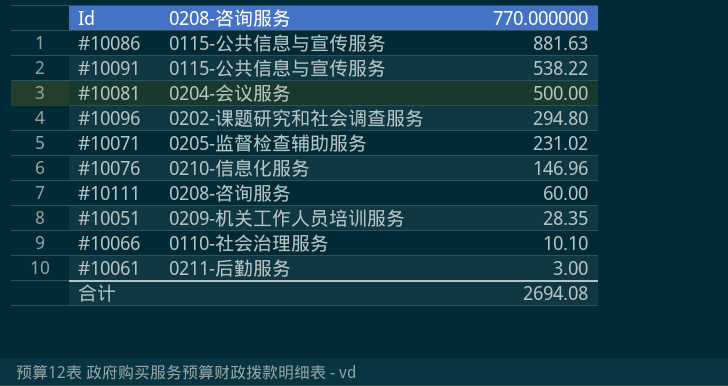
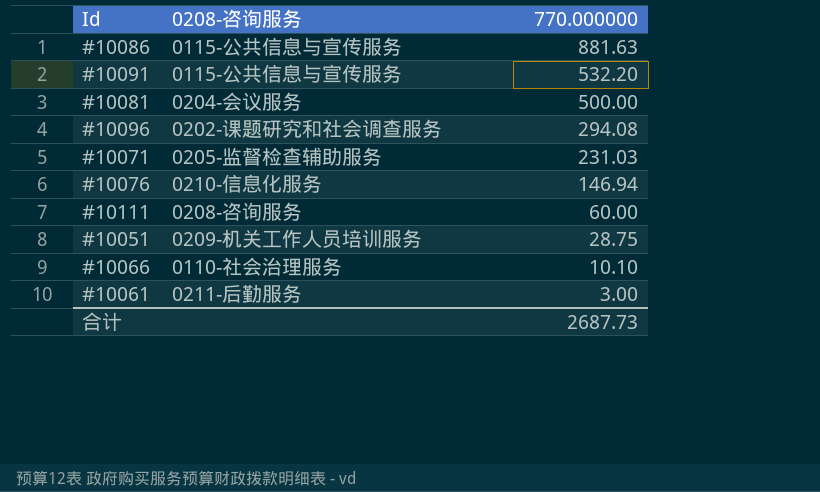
#10091 | 770.000000: 538.22 -> 532.20
#10096 | 770.000000: 294.80 -> 294.08
#10071 | 770.000000: 231.02 -> 231.03
#10076 | 770.000000: 146.96 -> 146.94
#10051 | 770.000000: 28.35 -> 28.75
合计 | 770.000000: 2694.08 -> 2687.73

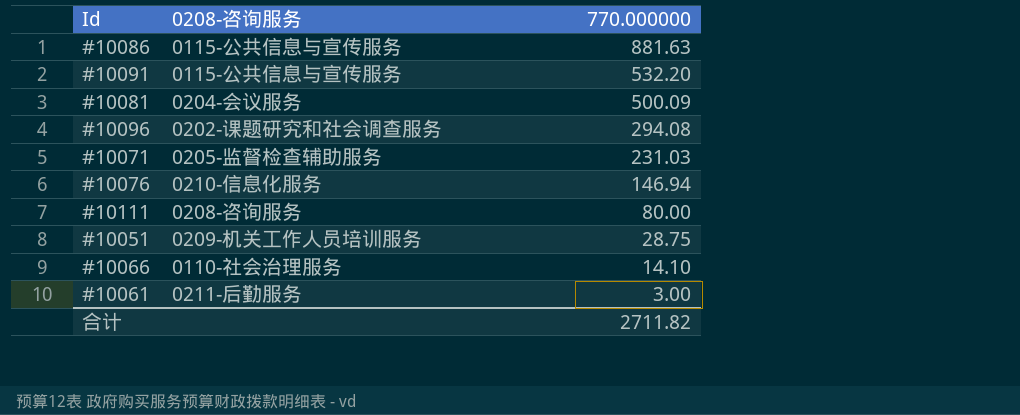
#10081 | 770.000000: 500.00 -> 500.09
#10111 | 770.000000: 60.00 -> 80.00
#10066 | 770.000000: 10.10 -> 14.10
合计 | 770.000000: 2687.73 -> 2711.82

